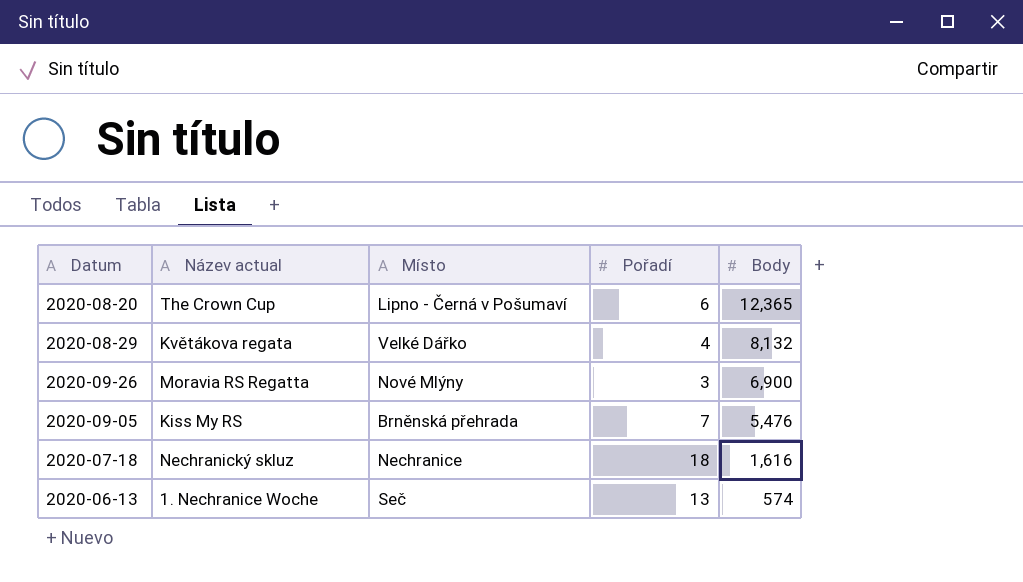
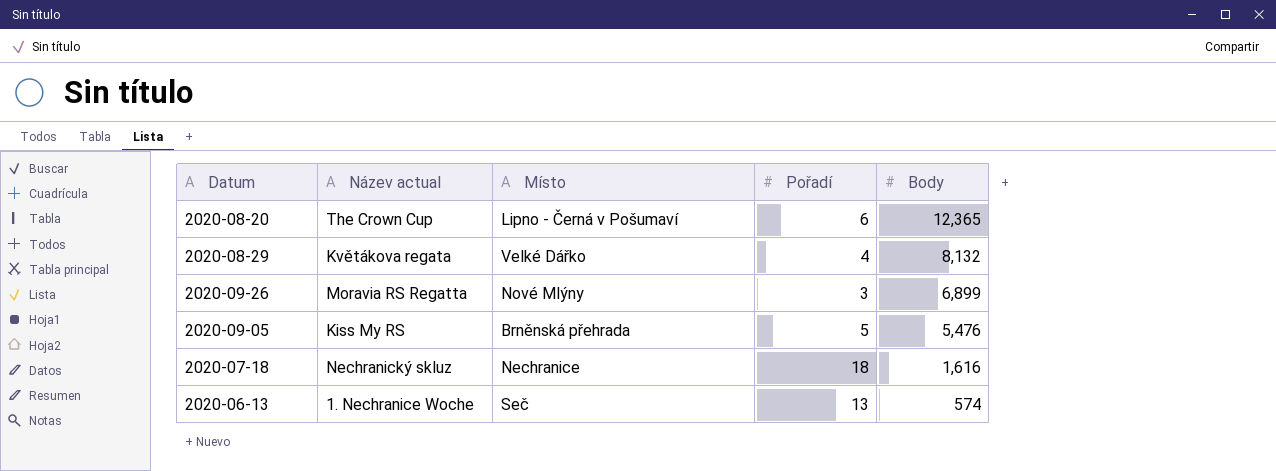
2020-09-26 | Body: 6,900 -> 6,899
2020-09-05 | Pořadí: 7 -> 5

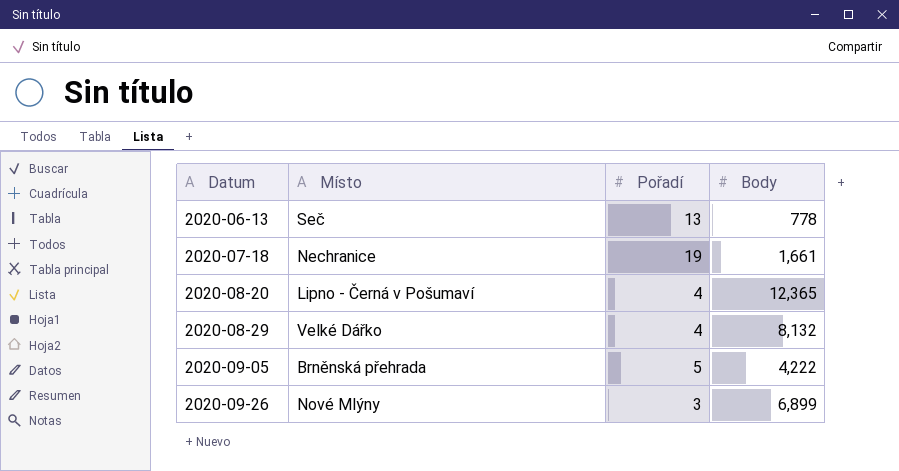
row order: Body descending -> Datum ascending
column Název actual | position: 2 -> none
2020-06-13 | Body: 574 -> 778
2020-07-18 | Pořadí: 18 -> 19
2020-07-18 | Body: 1,616 -> 1,661
2020-08-20 | Pořadí: 6 -> 4
2020-09-05 | Body: 5,476 -> 4,222

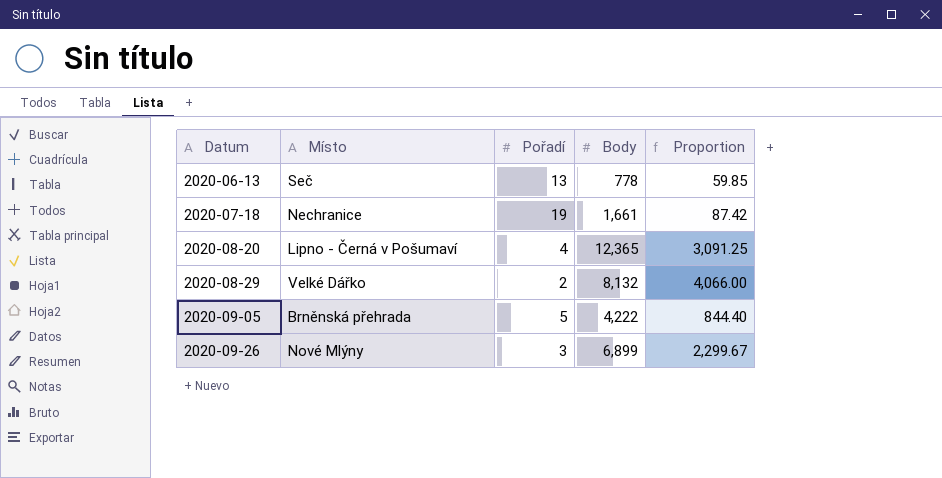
column Proportion | formula: none -> [Body] / [Pořadí]
2020-08-29 | Pořadí: 4 -> 2

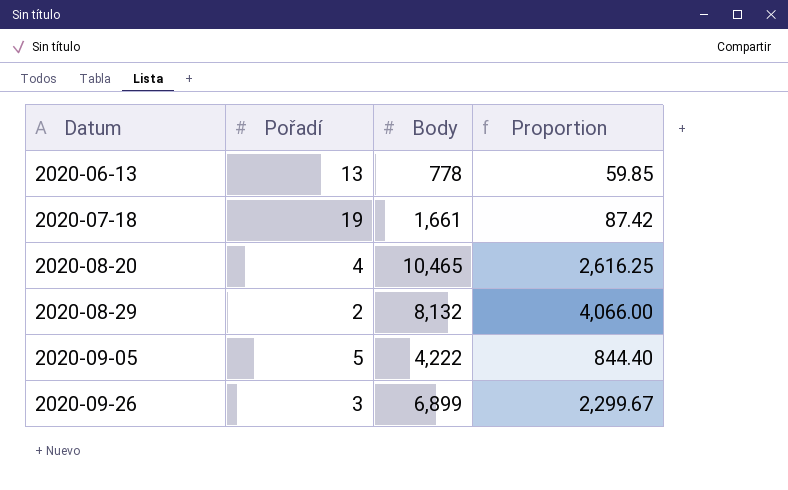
column Místo | position: 2 -> none
2020-08-20 | Body: 12,365 -> 10,465
2020-08-20 | Proportion: 3,091.25 -> 2,616.25

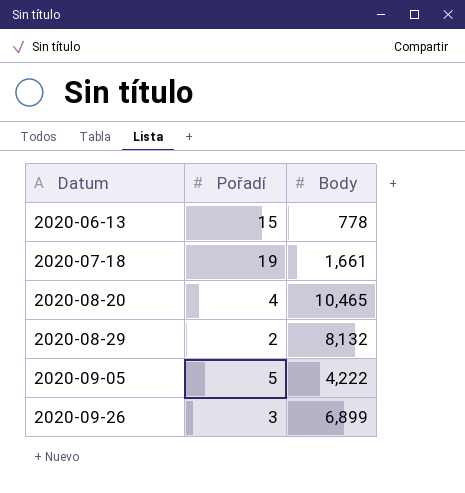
column Proportion | formula: [Body] / [Pořadí] -> none
2020-06-13 | Pořadí: 13 -> 15

